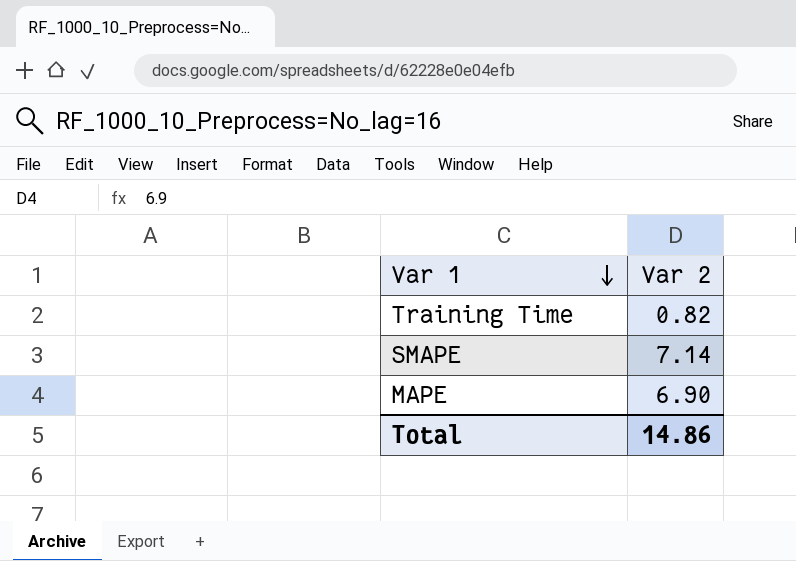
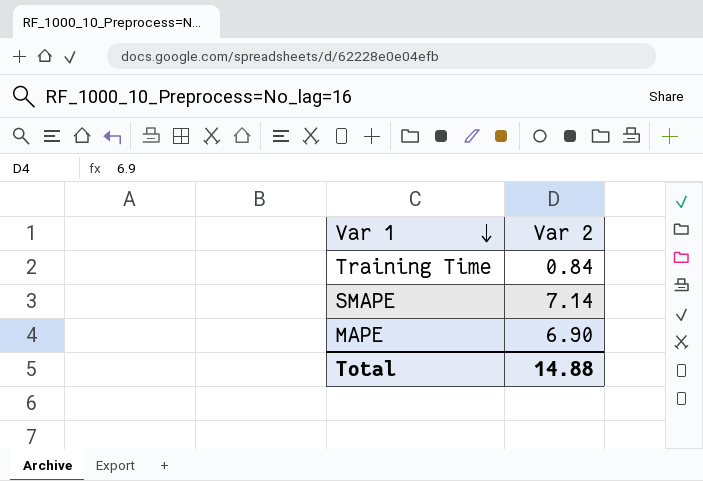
Training Time | Var 2: 0.82 -> 0.84
Total | Var 2: 14.86 -> 14.88

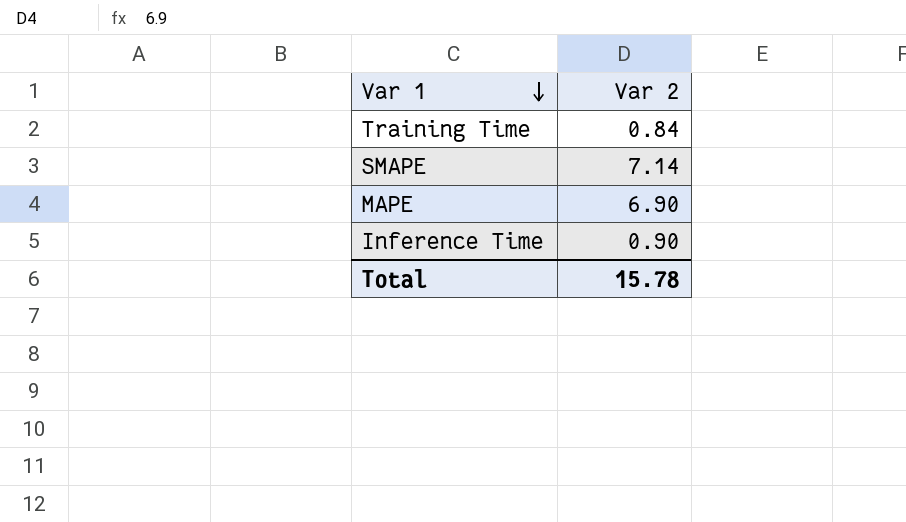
row Inference Time: none -> 0.90
Total | Var 2: 14.88 -> 15.78

